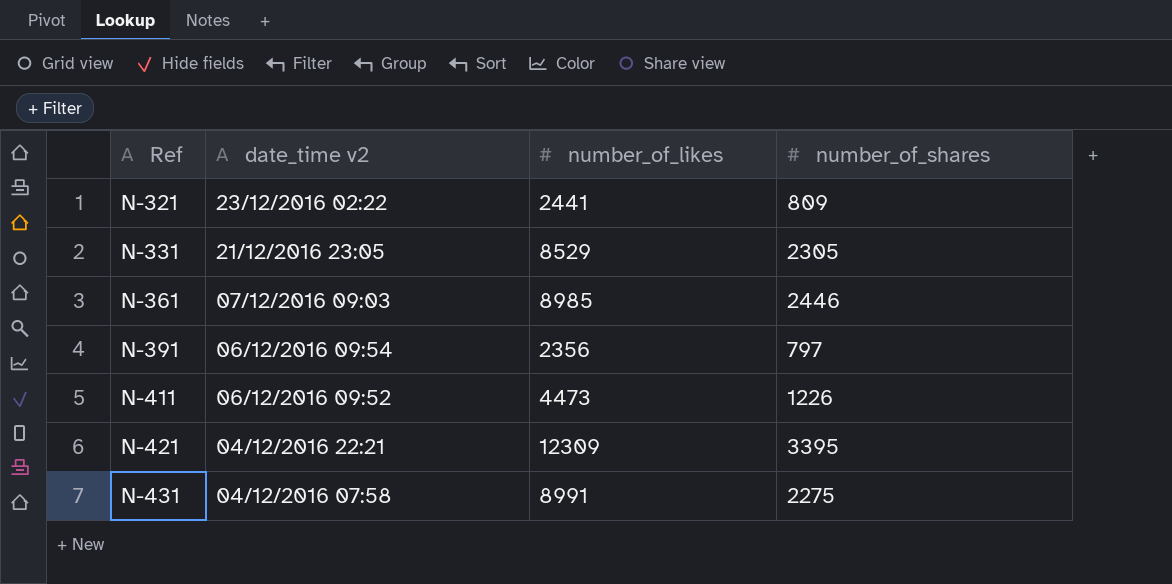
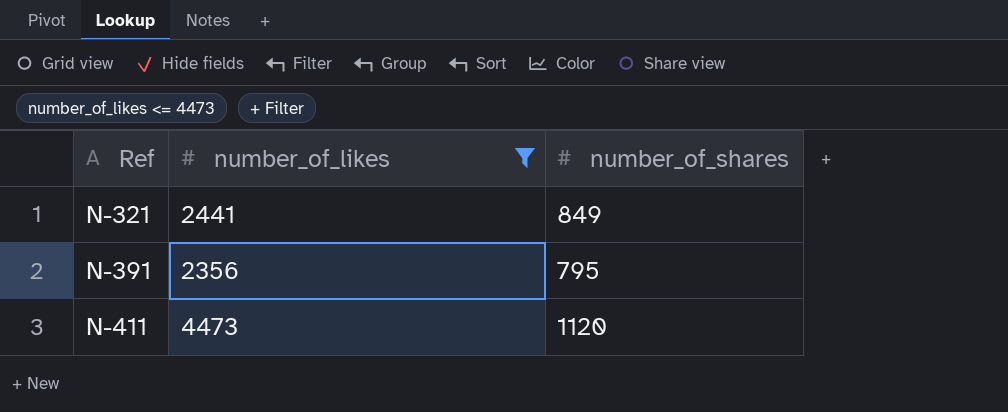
filter: none -> number_of_likes <= 4473
column date_time v2 | position: 2 -> none
N-321 | number_of_shares: 809 -> 849
N-391 | number_of_shares: 797 -> 795
N-411 | number_of_shares: 1226 -> 1120

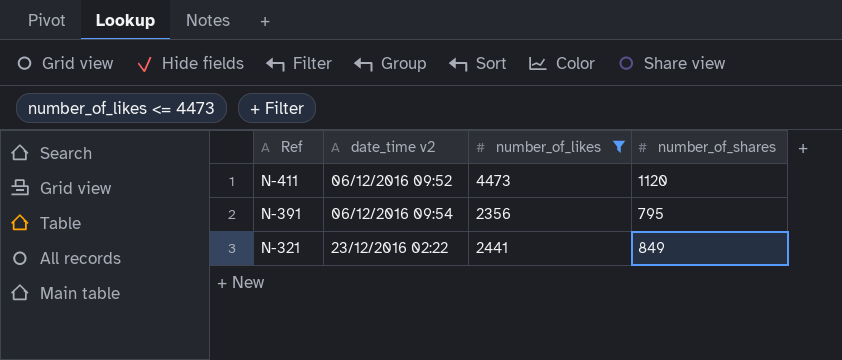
row order: Ref ascending -> Ref descending
column date_time v2 | position: none -> 2

